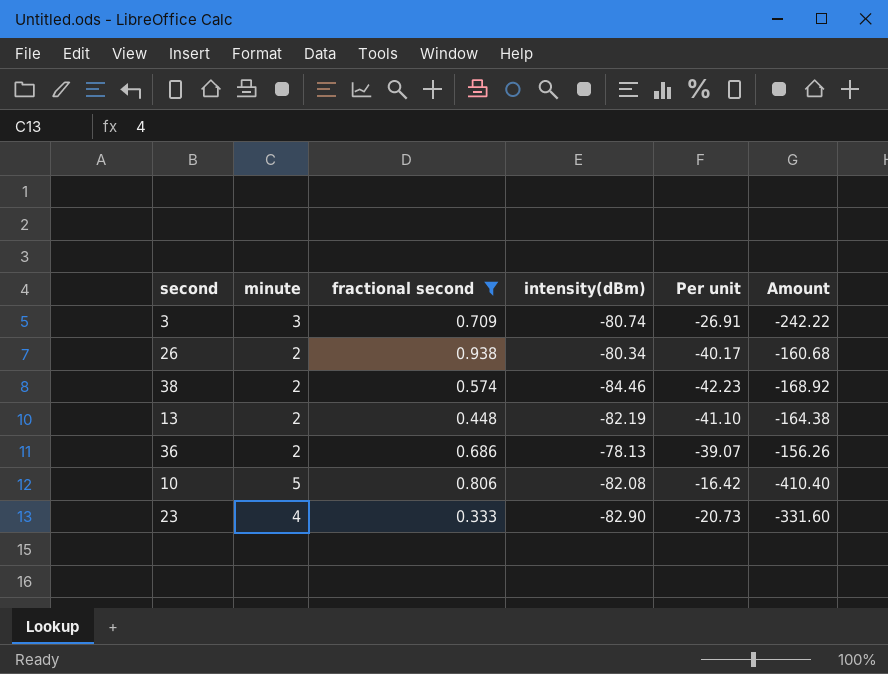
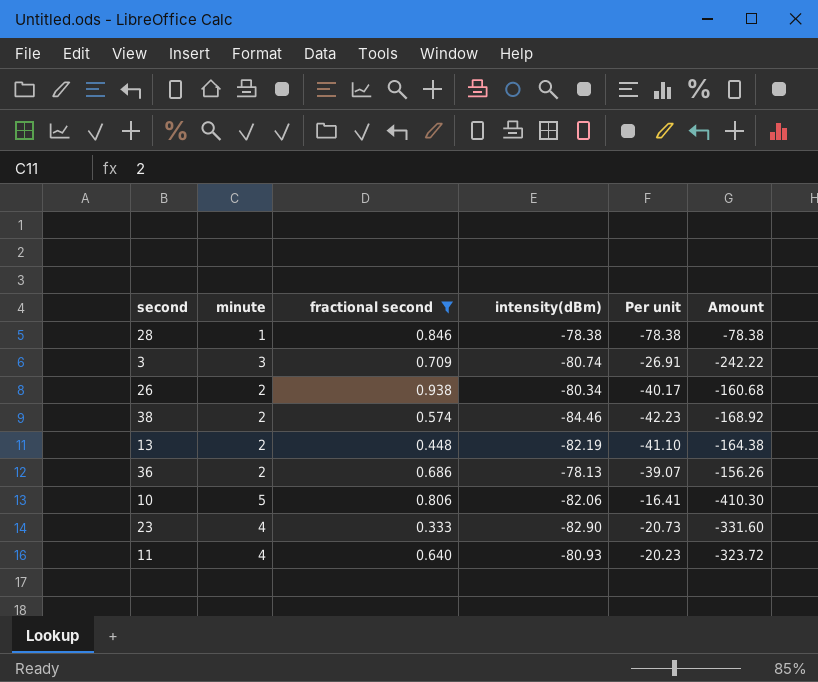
row 28: none -> 1 | 0.846 | -78.38 | -78.38 | -78.38
10 | intensity(dBm): -82.08 -> -82.06
10 | Per unit: -16.42 -> -16.41
10 | Amount: -410.40 -> -410.30
row 11: none -> 4 | 0.640 | -80.93 | -20.23 | -323.72

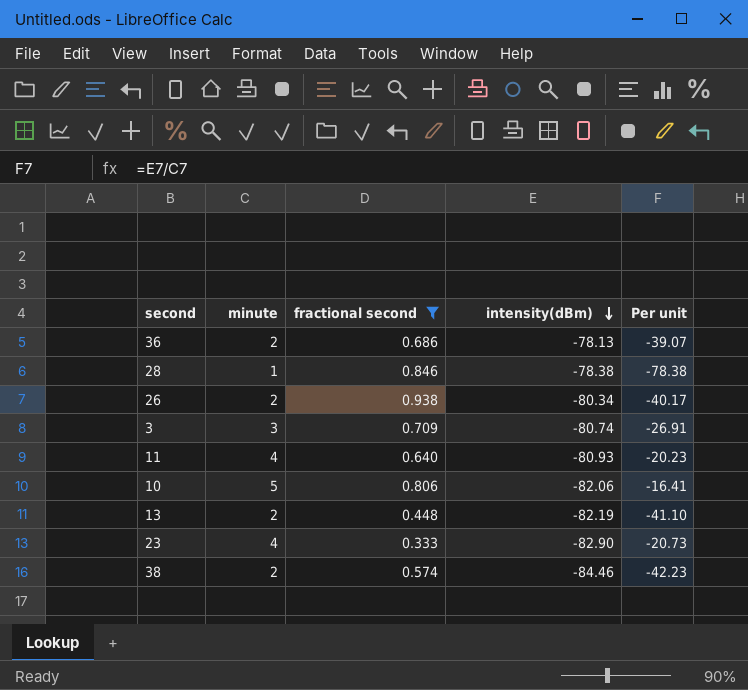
row order: none -> intensity(dBm) descending
column Amount | formula: [minute] * [intensity(dBm)] -> none

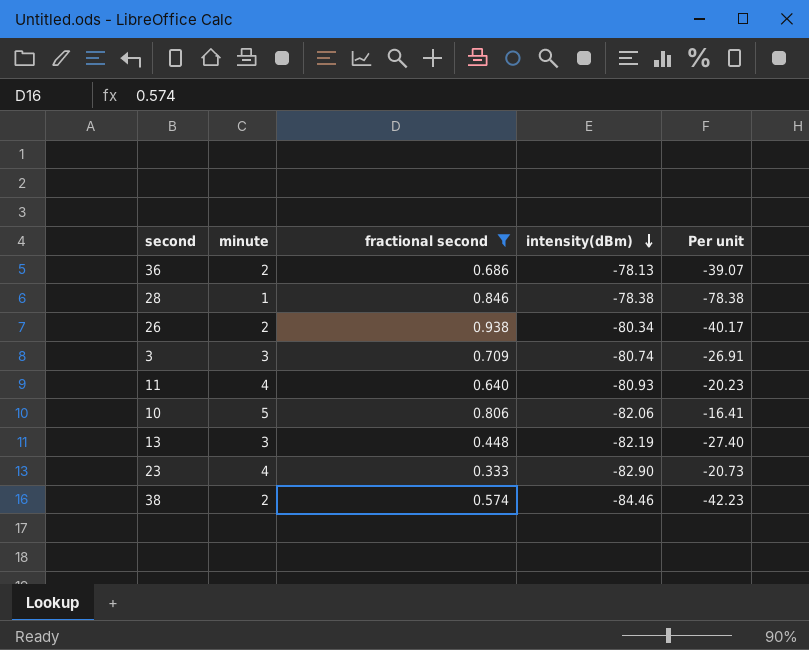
13 | minute: 2 -> 3
13 | Per unit: -41.10 -> -27.40

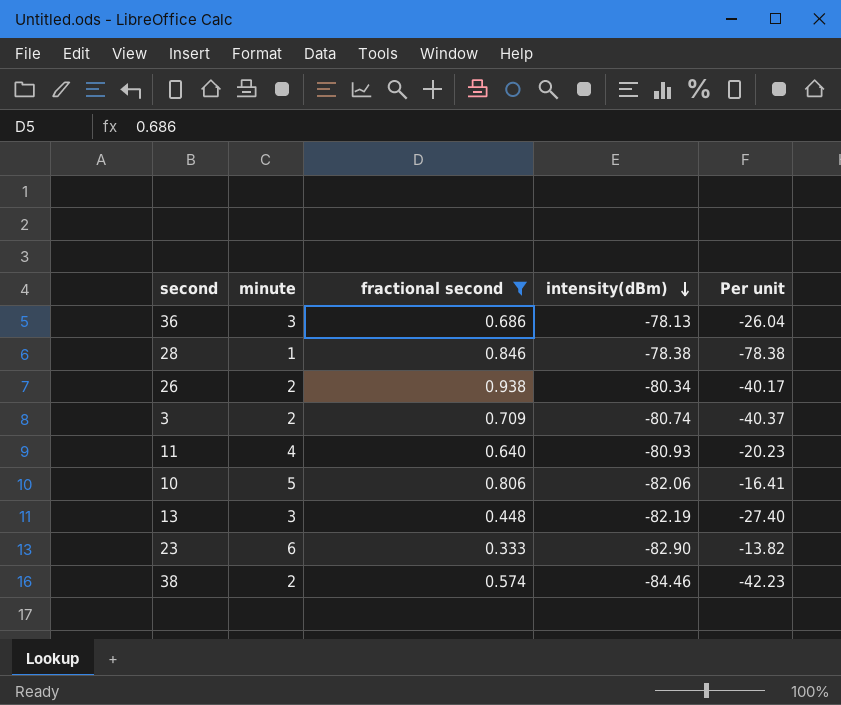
36 | minute: 2 -> 3
36 | Per unit: -39.07 -> -26.04
3 | minute: 3 -> 2
3 | Per unit: -26.91 -> -40.37
23 | minute: 4 -> 6
23 | Per unit: -20.73 -> -13.82

